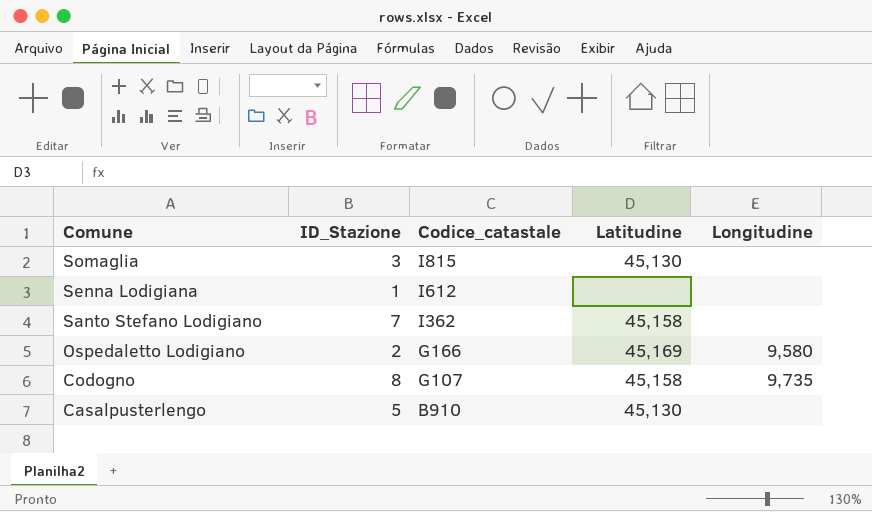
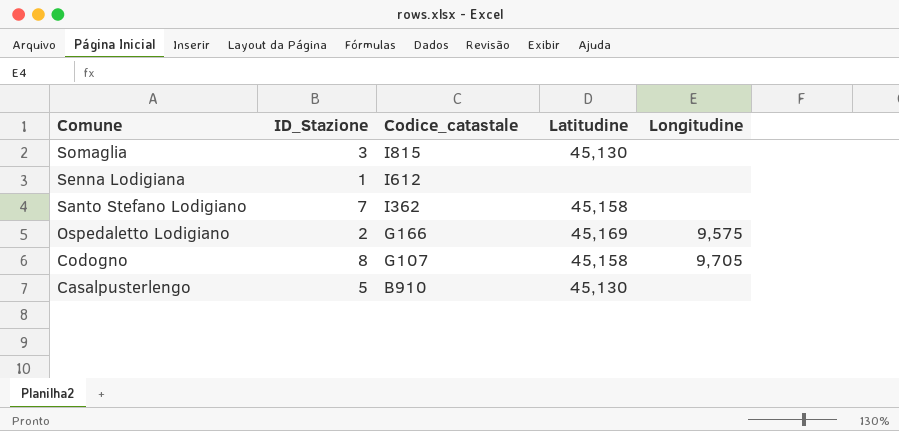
Ospedaletto Lodigiano | Longitudine: 9,580 -> 9,575
Codogno | Longitudine: 9,735 -> 9,705

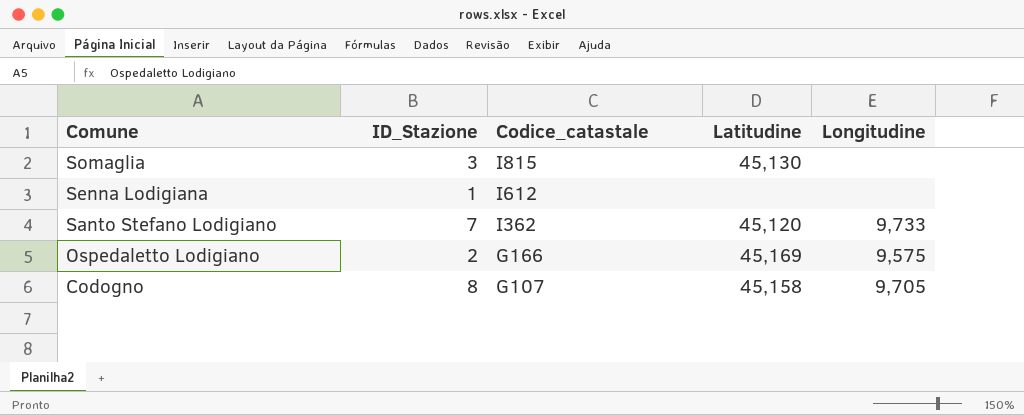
row Casalpusterlengo: 5 | B910 | 45,130 | none -> none
Santo Stefano Lodigiano | Latitudine: 45,158 -> 45,120
Santo Stefano Lodigiano | Longitudine: none -> 9,733

